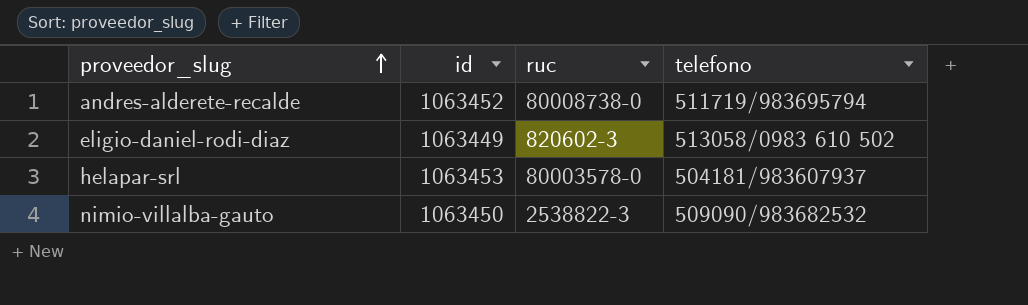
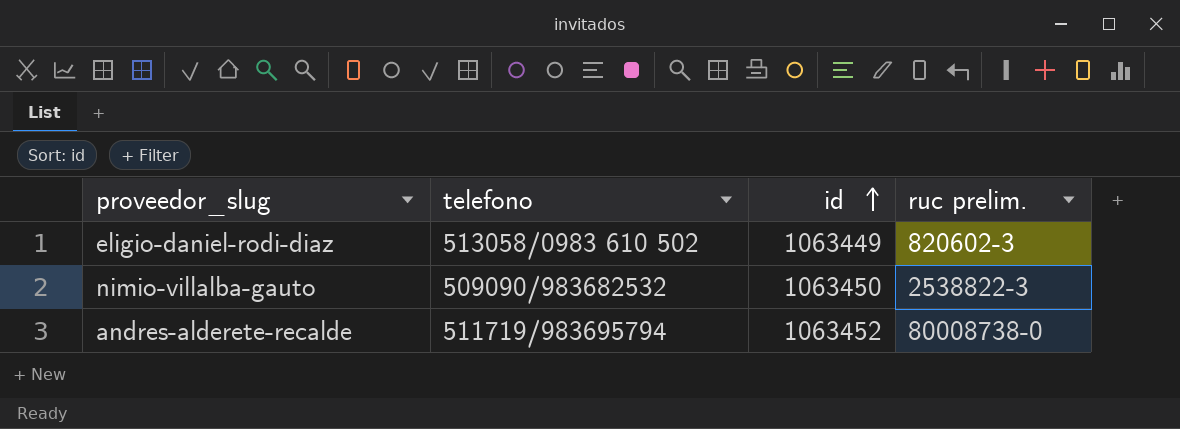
row order: proveedor_slug ascending -> id ascending
column telefono | position: 4 -> 2
column name: ruc -> ruc prelim.
row helapar-srl: 1063453 | 80003578-0 | 504181/983607937 -> none

